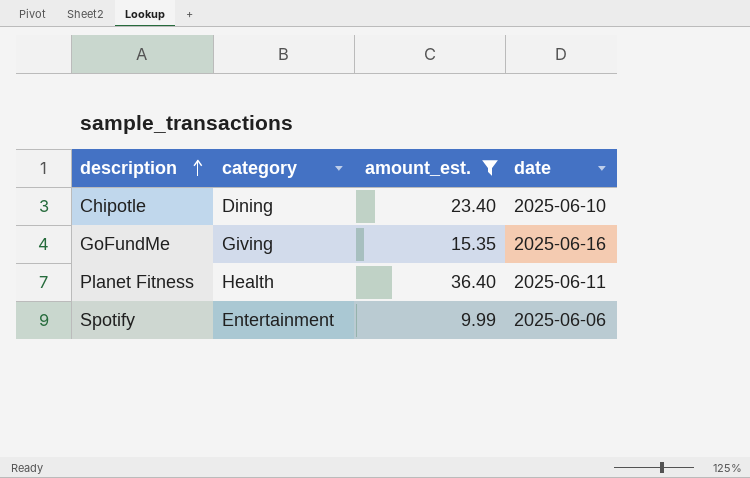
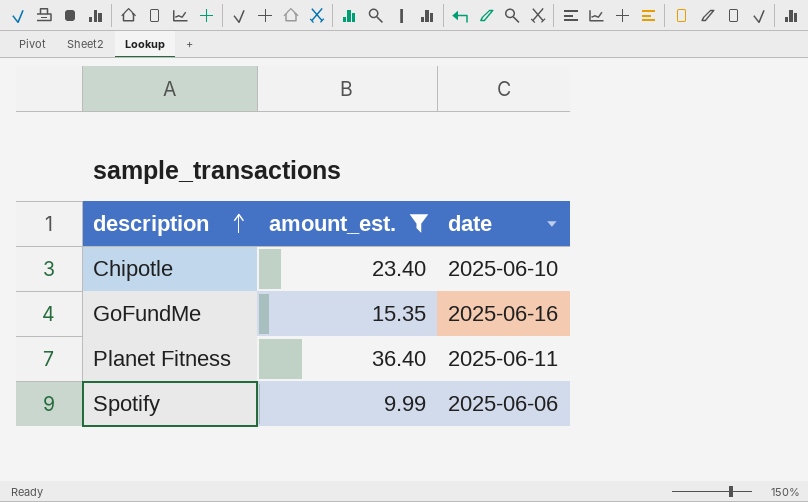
column category | position: 2 -> none

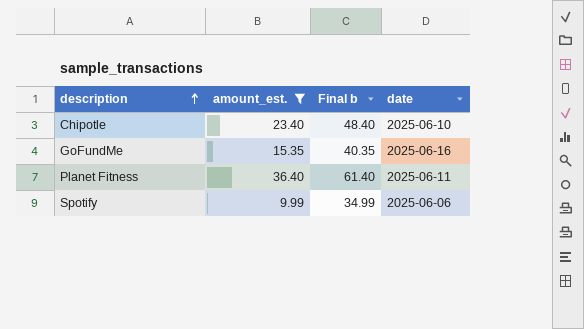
column Final b | formula: none -> [amount_est.] + 25

